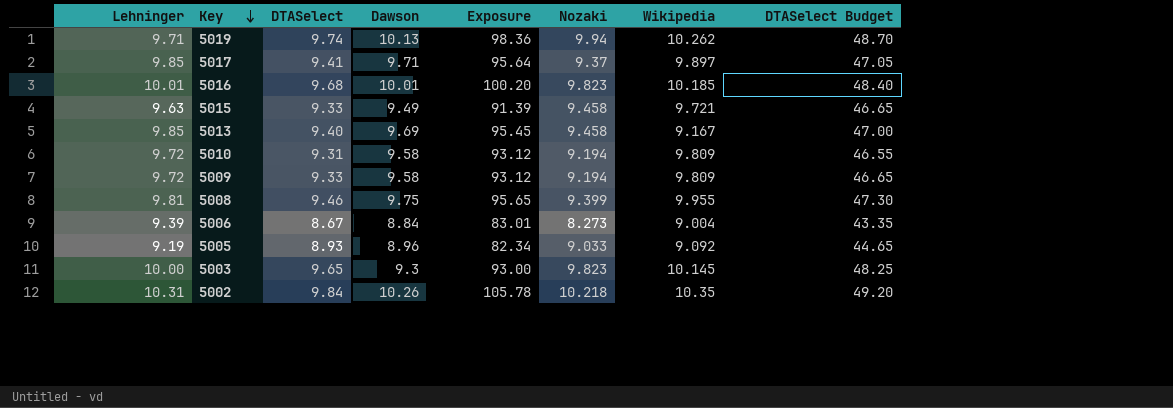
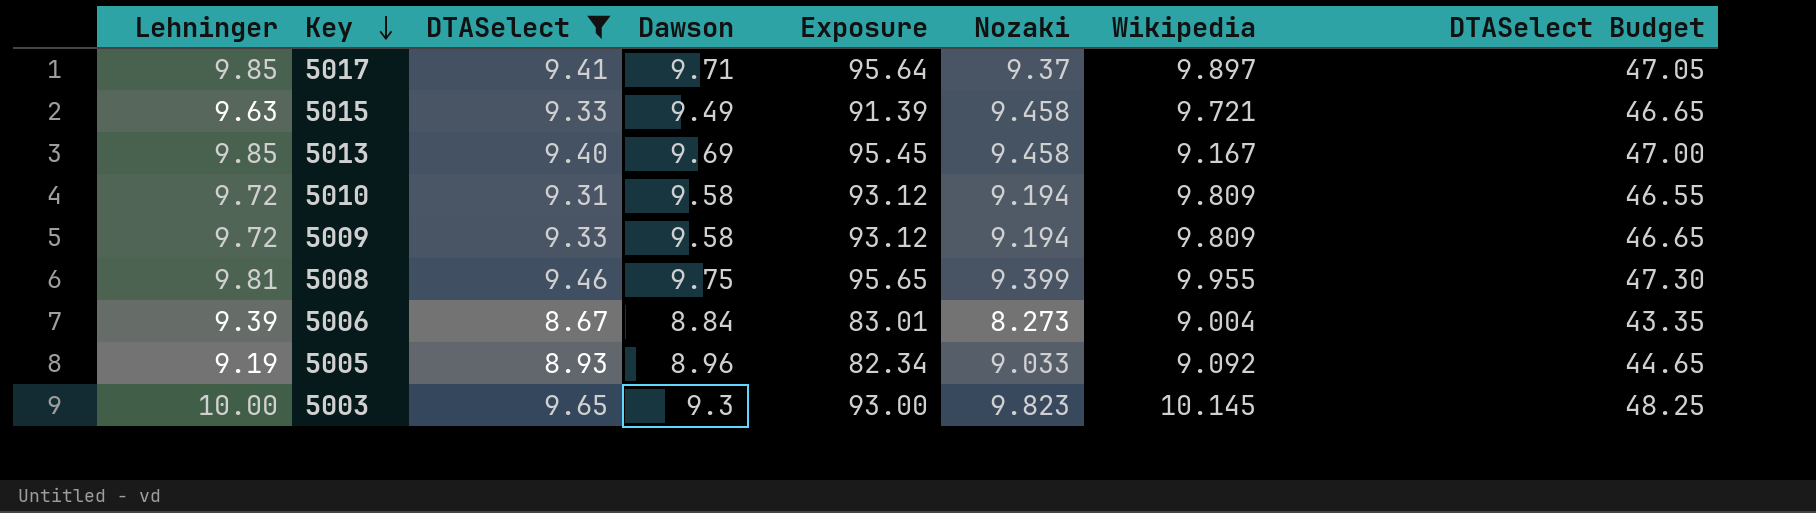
filter: none -> DTASelect <= 9.65

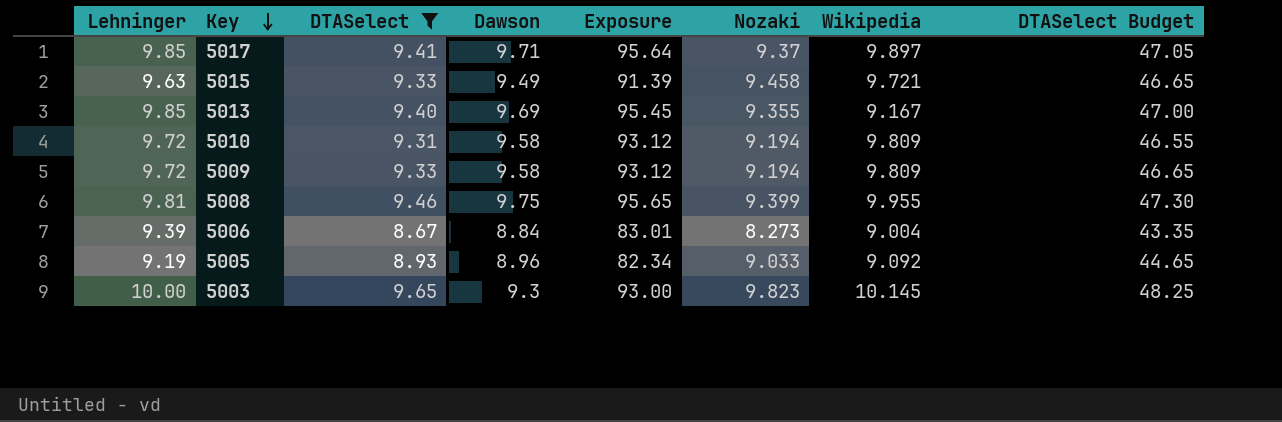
5013 | Nozaki: 9.458 -> 9.355

